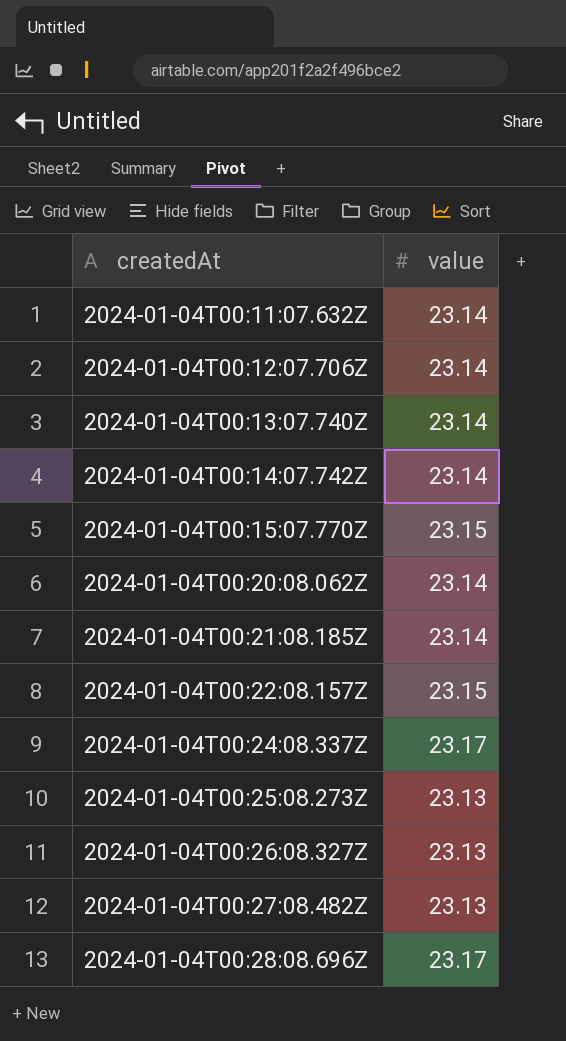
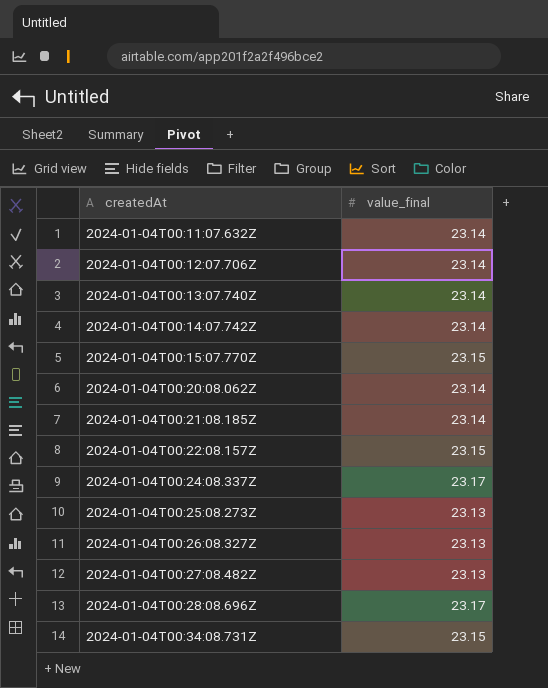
column name: value -> value_final
row 2024-01-04T00:34:08.731Z: none -> 23.15

